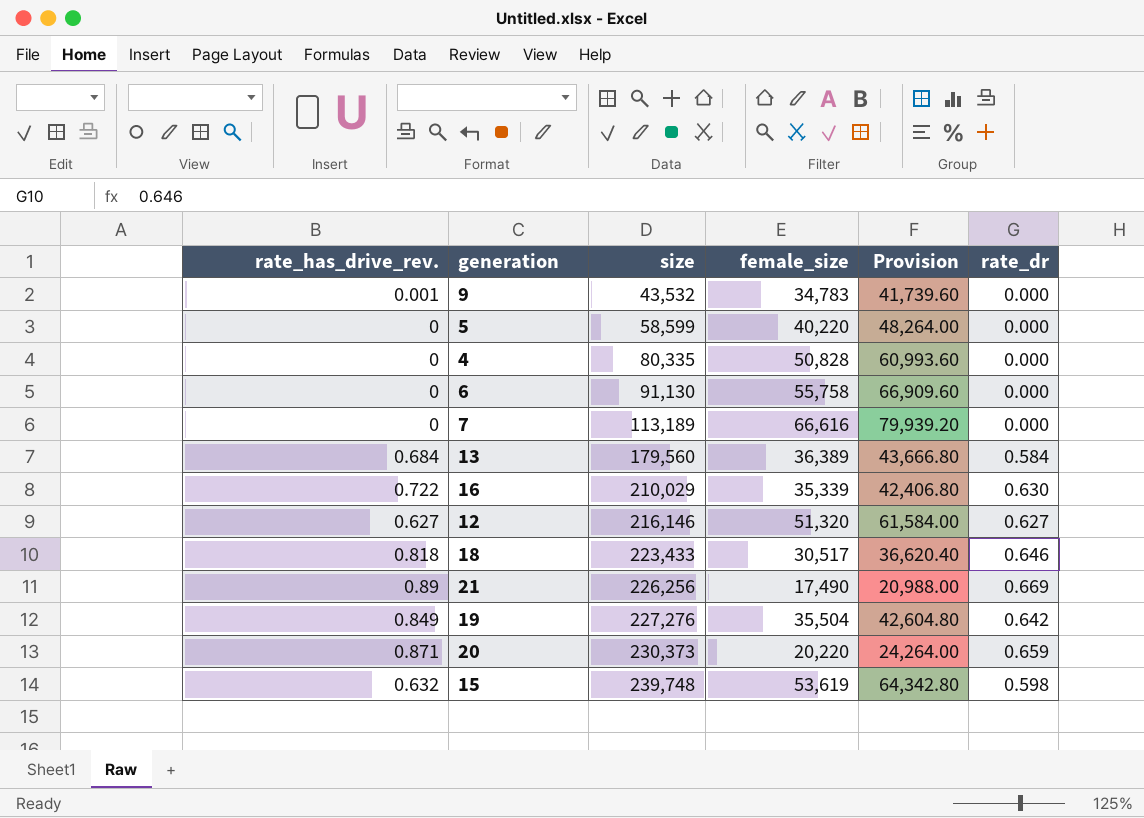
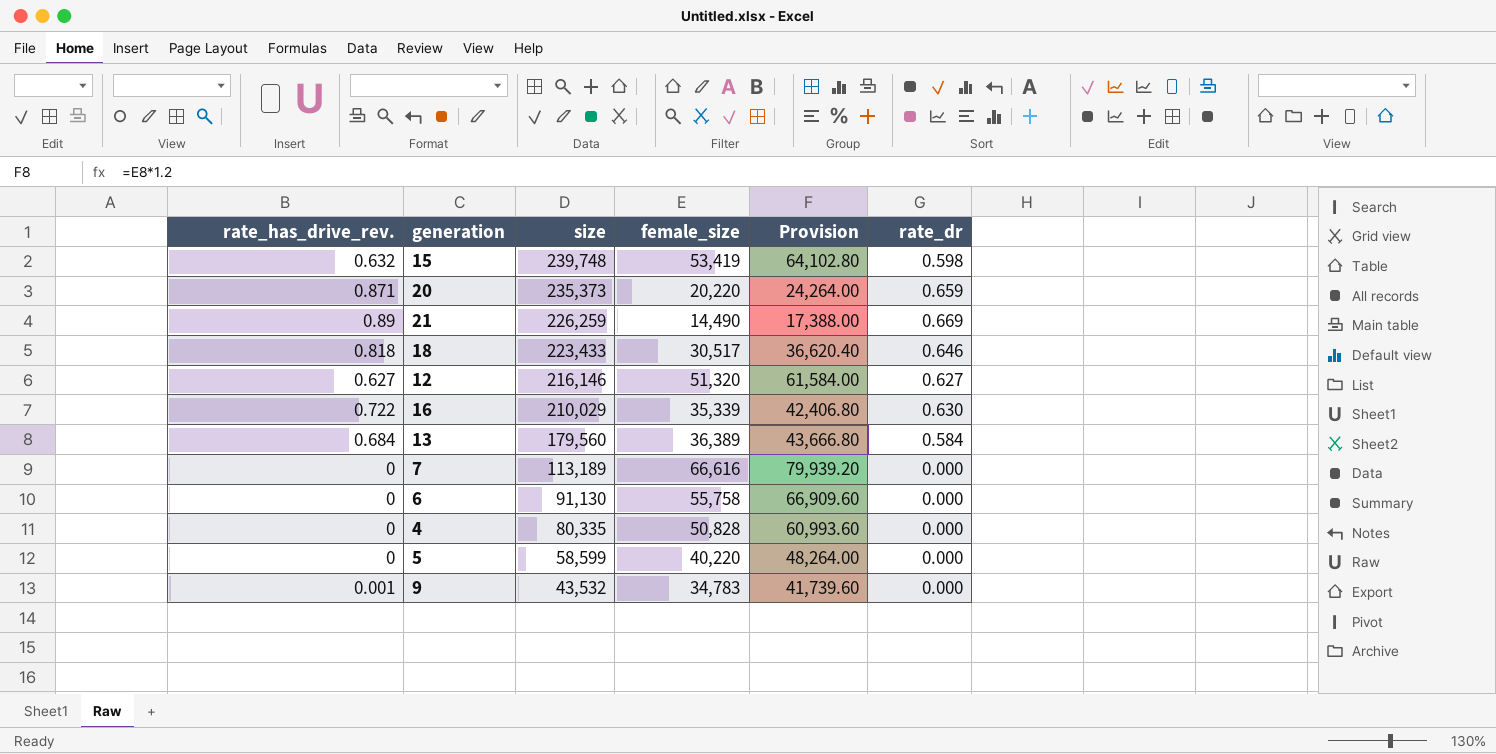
row order: size ascending -> size descending
row 19: 0.849 | 227,276 | 35,504 | 42,604.80 | 0.642 -> none
15 | female_size: 53,619 -> 53,419
15 | Provision: 64,342.80 -> 64,102.80
20 | size: 230,373 -> 235,373
21 | size: 226,256 -> 226,259
21 | female_size: 17,490 -> 14,490
21 | Provision: 20,988.00 -> 17,388.00

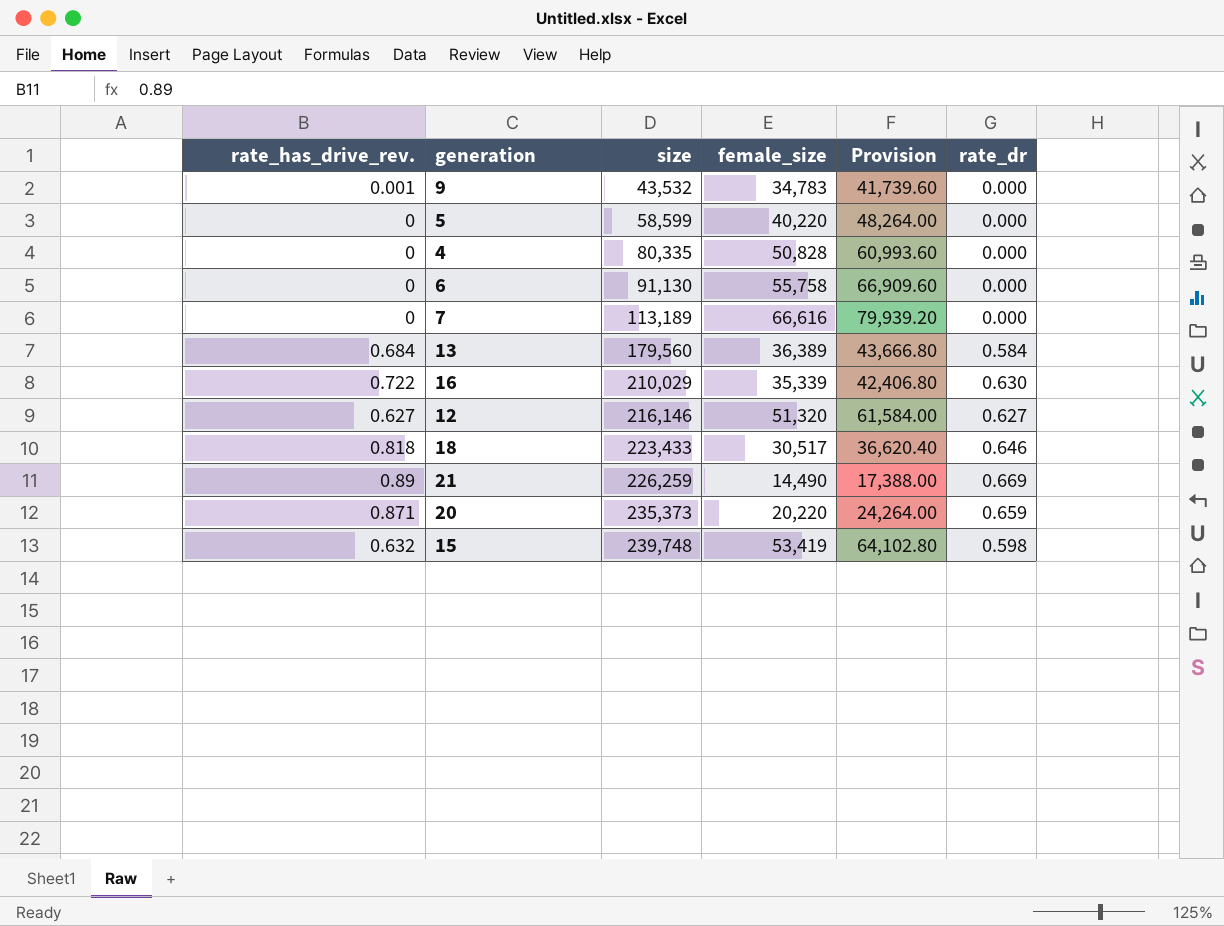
row order: size descending -> size ascending

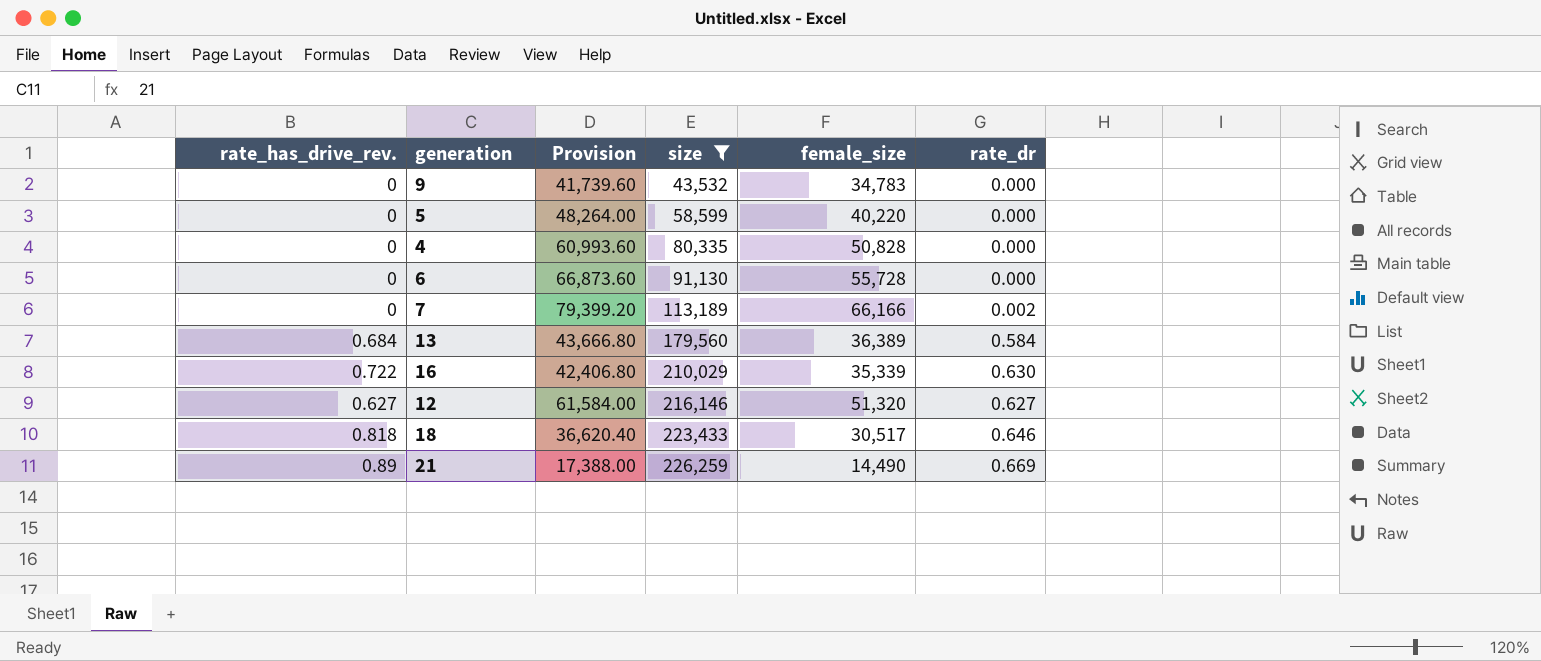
filter: none -> size <= 226,259
column Provision | position: 5 -> 3
9 | rate_has_drive_rev.: 0.001 -> 0
6 | Provision: 66,909.60 -> 66,873.60
6 | female_size: 55,758 -> 55,728
7 | Provision: 79,939.20 -> 79,399.20
7 | female_size: 66,616 -> 66,166
7 | rate_dr: 0.000 -> 0.002

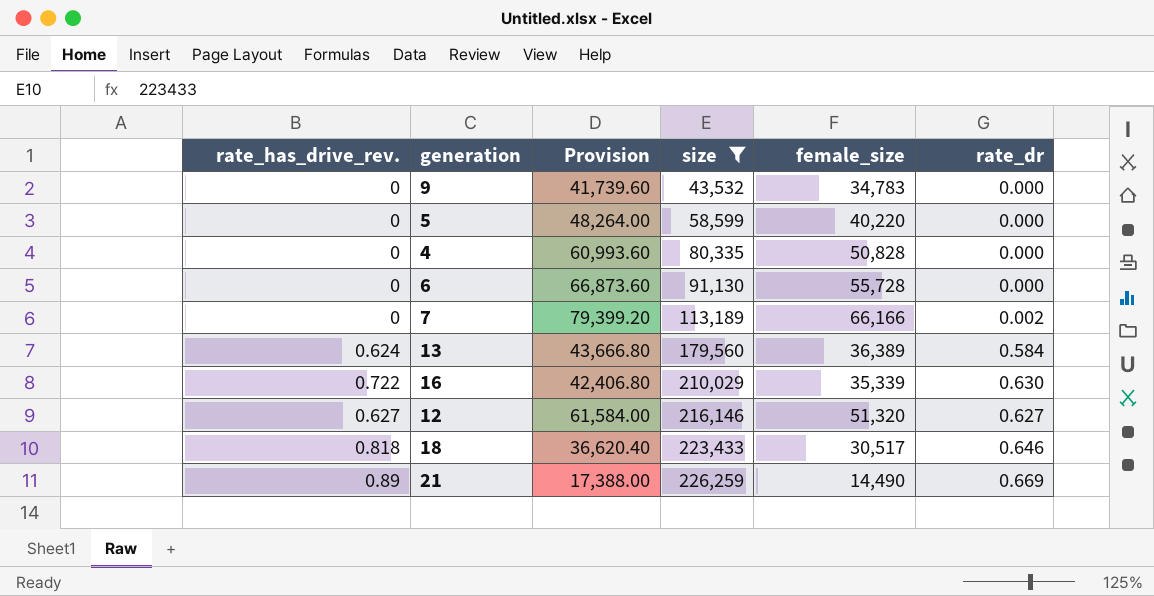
13 | rate_has_drive_rev.: 0.684 -> 0.624

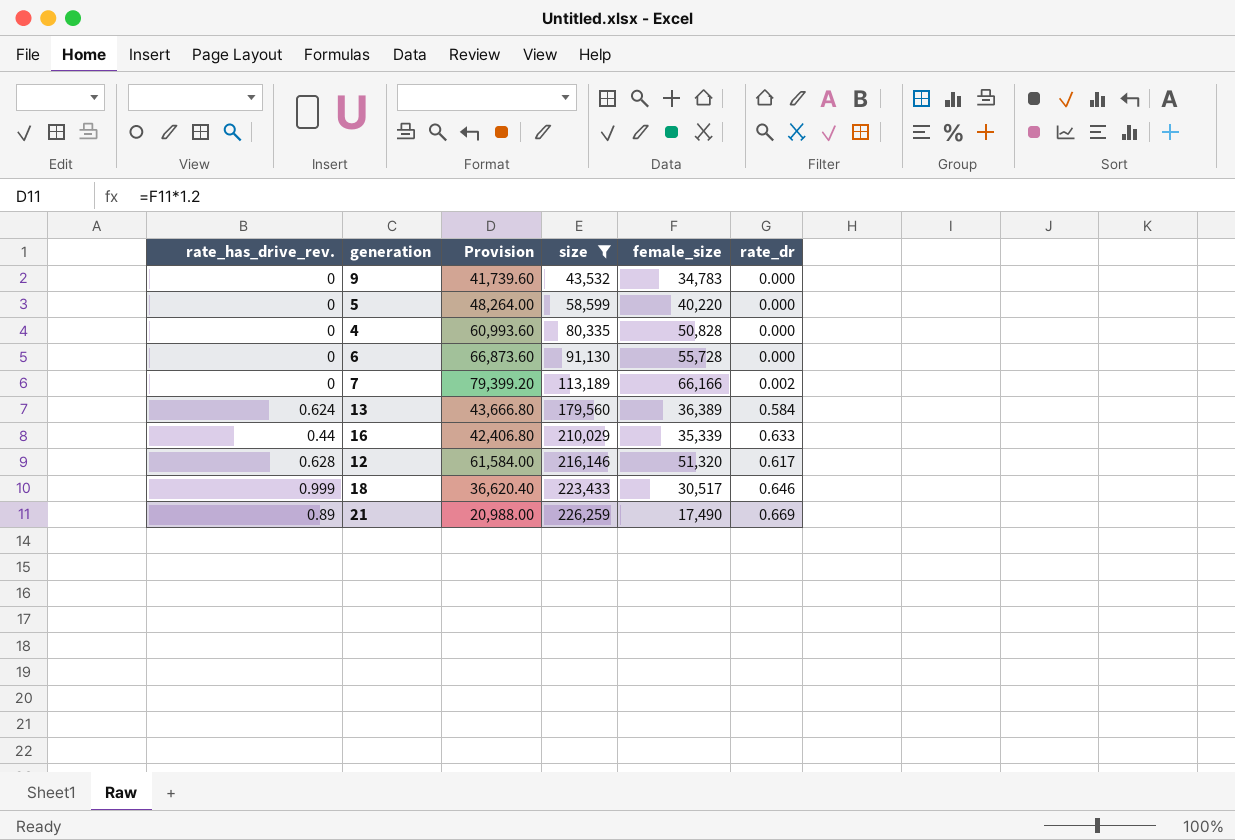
16 | rate_has_drive_rev.: 0.722 -> 0.44
16 | rate_dr: 0.630 -> 0.633
12 | rate_has_drive_rev.: 0.627 -> 0.628
12 | rate_dr: 0.627 -> 0.617
18 | rate_has_drive_rev.: 0.818 -> 0.999
21 | Provision: 17,388.00 -> 20,988.00
21 | female_size: 14,490 -> 17,490

